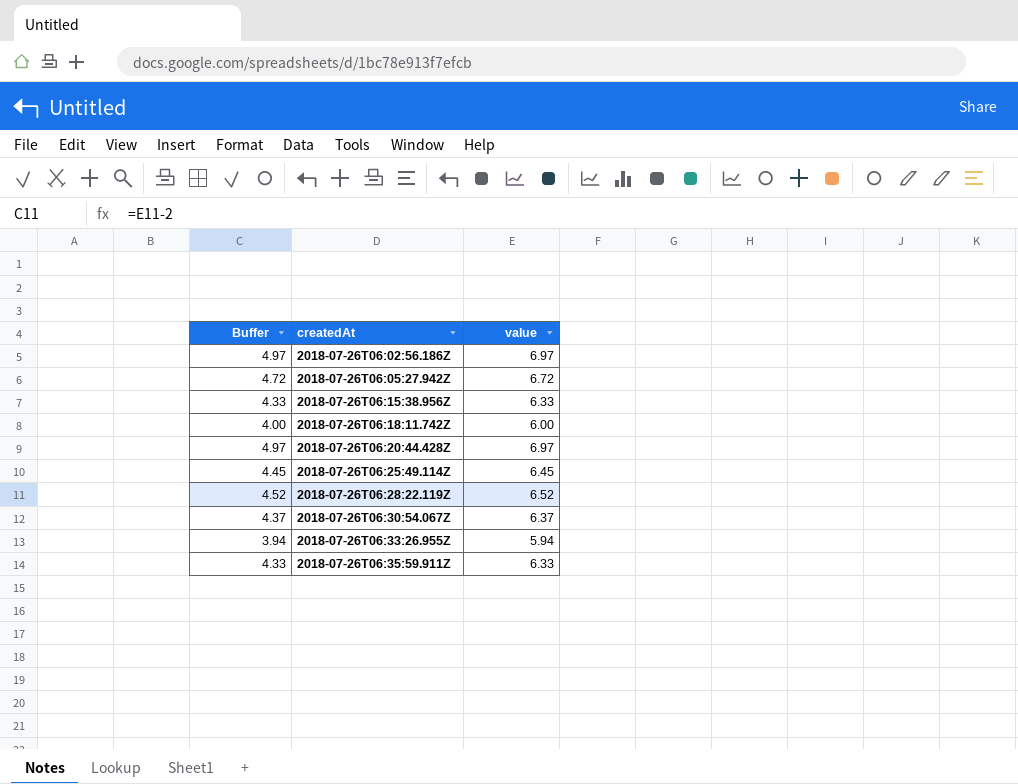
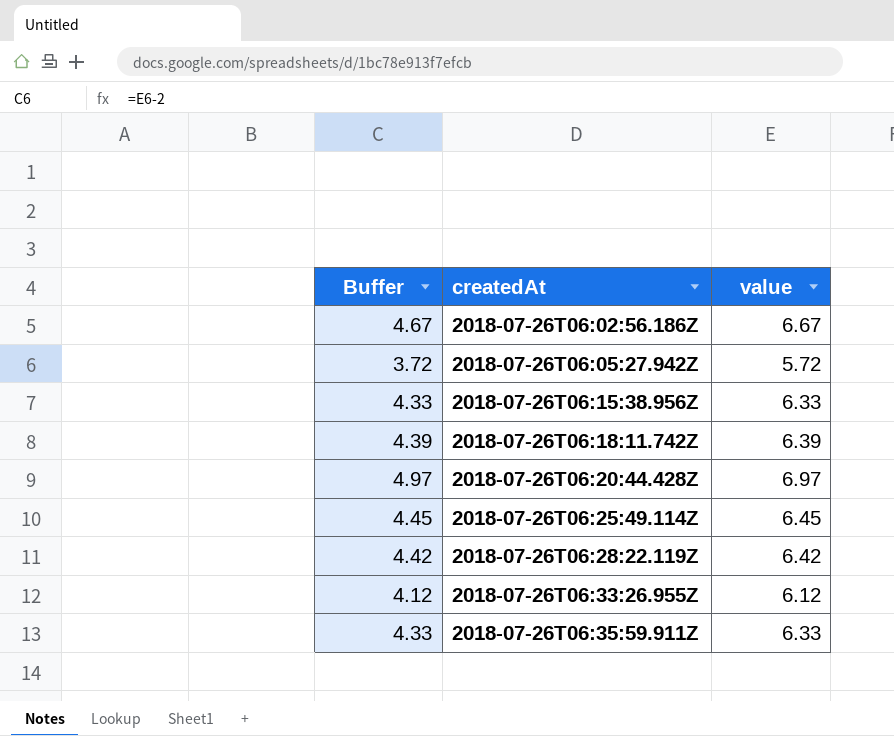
row 2018-07-26T06:30:54.067Z: 4.37 | 6.37 -> none
2018-07-26T06:02:56.186Z | Buffer: 4.97 -> 4.67
2018-07-26T06:02:56.186Z | value: 6.97 -> 6.67
2018-07-26T06:05:27.942Z | Buffer: 4.72 -> 3.72
2018-07-26T06:05:27.942Z | value: 6.72 -> 5.72
2018-07-26T06:18:11.742Z | Buffer: 4.00 -> 4.39
2018-07-26T06:18:11.742Z | value: 6.00 -> 6.39
2018-07-26T06:28:22.119Z | Buffer: 4.52 -> 4.42
2018-07-26T06:28:22.119Z | value: 6.52 -> 6.42
2018-07-26T06:33:26.955Z | Buffer: 3.94 -> 4.12
2018-07-26T06:33:26.955Z | value: 5.94 -> 6.12

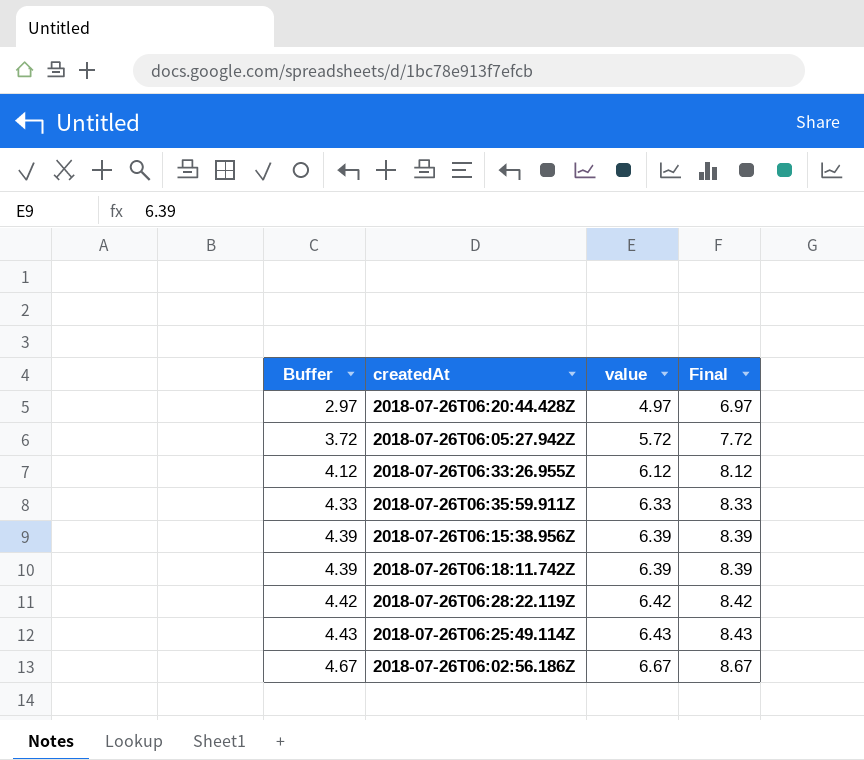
row order: createdAt ascending -> Buffer ascending
column Final | formula: none -> [value] + 2
2018-07-26T06:20:44.428Z | Buffer: 4.97 -> 2.97
2018-07-26T06:20:44.428Z | value: 6.97 -> 4.97
2018-07-26T06:15:38.956Z | Buffer: 4.33 -> 4.39
2018-07-26T06:15:38.956Z | value: 6.33 -> 6.39
2018-07-26T06:25:49.114Z | Buffer: 4.45 -> 4.43
2018-07-26T06:25:49.114Z | value: 6.45 -> 6.43

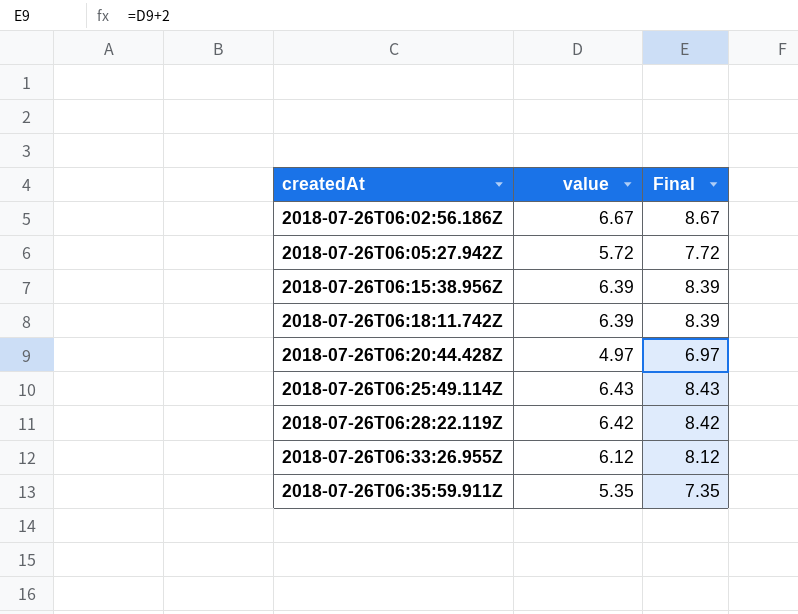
row order: Buffer ascending -> createdAt ascending
column Buffer | formula: [value] - 2 -> none
2018-07-26T06:35:59.911Z | value: 6.33 -> 5.35
2018-07-26T06:35:59.911Z | Final: 8.33 -> 7.35

